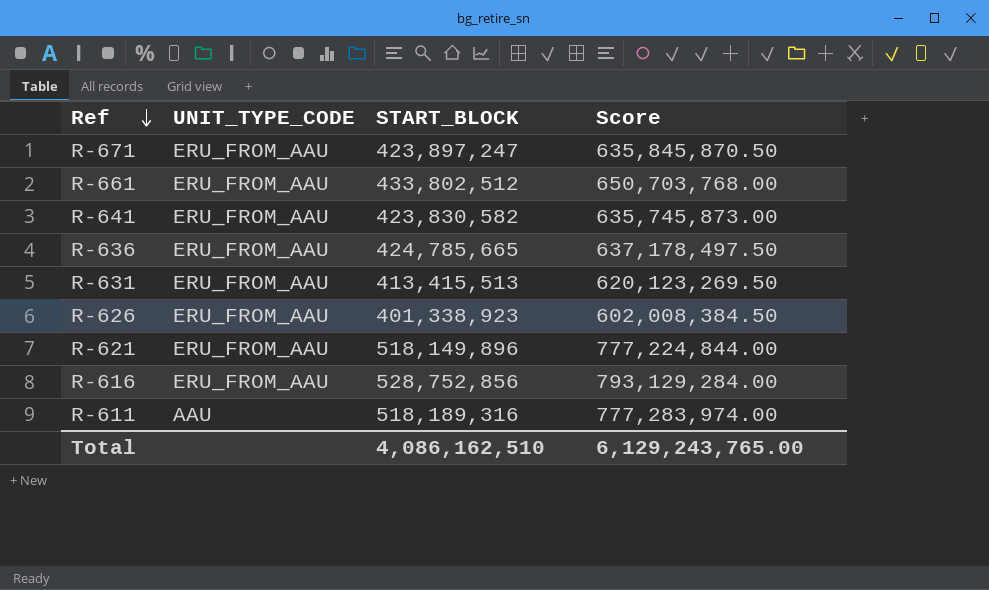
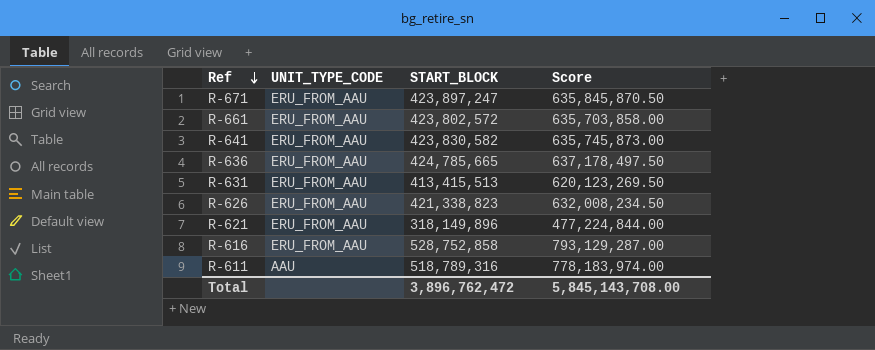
R-661 | START_BLOCK: 433,802,512 -> 423,802,572
R-661 | Score: 650,703,768.00 -> 635,703,858.00
R-626 | START_BLOCK: 401,338,923 -> 421,338,823
R-626 | Score: 602,008,384.50 -> 632,008,234.50
R-621 | START_BLOCK: 518,149,896 -> 318,149,896
R-621 | Score: 777,224,844.00 -> 477,224,844.00
R-616 | START_BLOCK: 528,752,856 -> 528,752,858
R-616 | Score: 793,129,284.00 -> 793,129,287.00
R-611 | START_BLOCK: 518,189,316 -> 518,789,316
R-611 | Score: 777,283,974.00 -> 778,183,974.00
Total | START_BLOCK: 4,086,162,510 -> 3,896,762,472
Total | Score: 6,129,243,765.00 -> 5,845,143,708.00

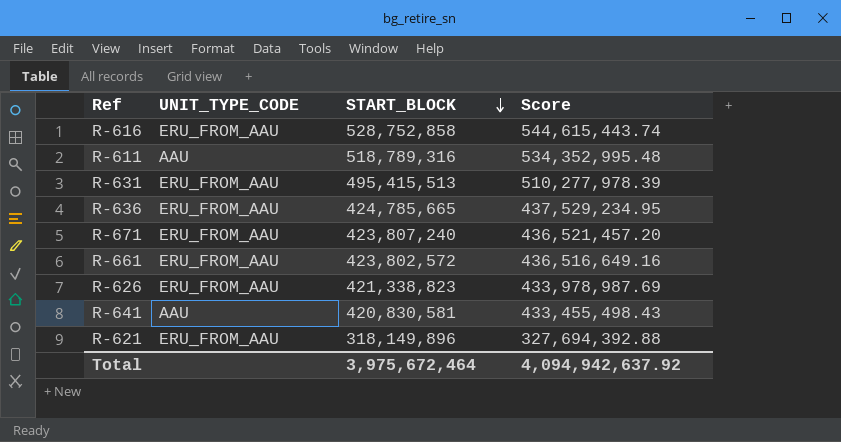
row order: Ref descending -> START_BLOCK descending
column Score | formula: [START_BLOCK] * 1.5 -> [START_BLOCK] * 1.03
R-631 | START_BLOCK: 413,415,513 -> 495,415,513
R-671 | START_BLOCK: 423,897,247 -> 423,807,240
R-641 | UNIT_TYPE_CODE: ERU_FROM_AAU -> AAU
R-641 | START_BLOCK: 423,830,582 -> 420,830,581
Total | START_BLOCK: 3,896,762,472 -> 3,975,672,464
Total | Score: 5,845,143,708.00 -> 4,094,942,637.92

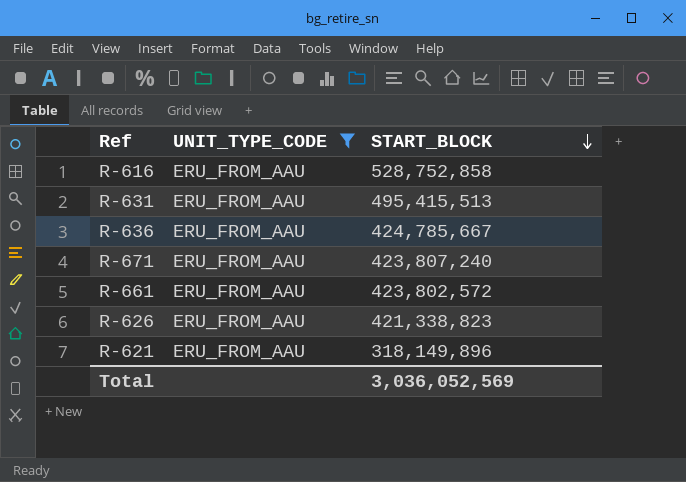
filter: none -> UNIT_TYPE_CODE = ERU_FROM_AAU
column Score | formula: [START_BLOCK] * 1.03 -> none
R-636 | START_BLOCK: 424,785,665 -> 424,785,667
Total | START_BLOCK: 3,975,672,464 -> 3,036,052,569

